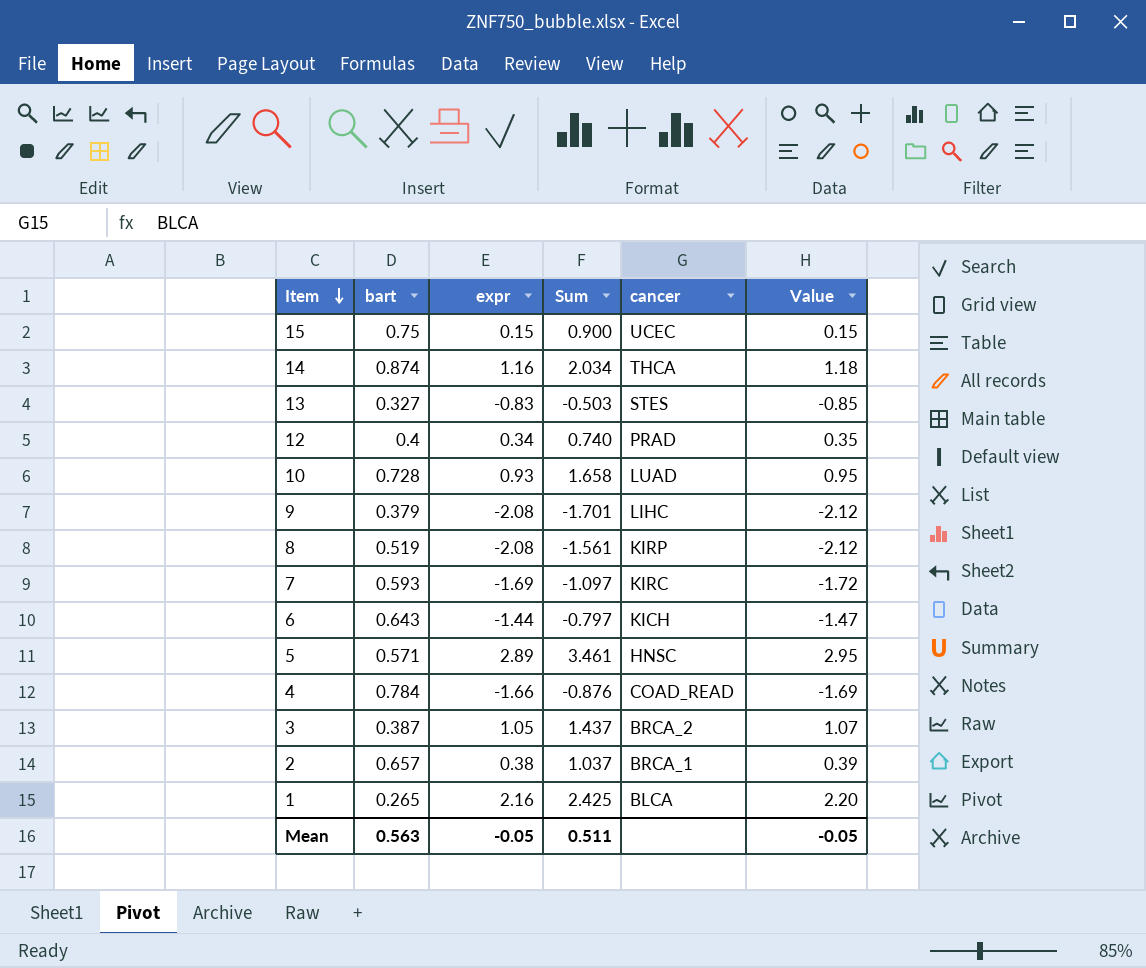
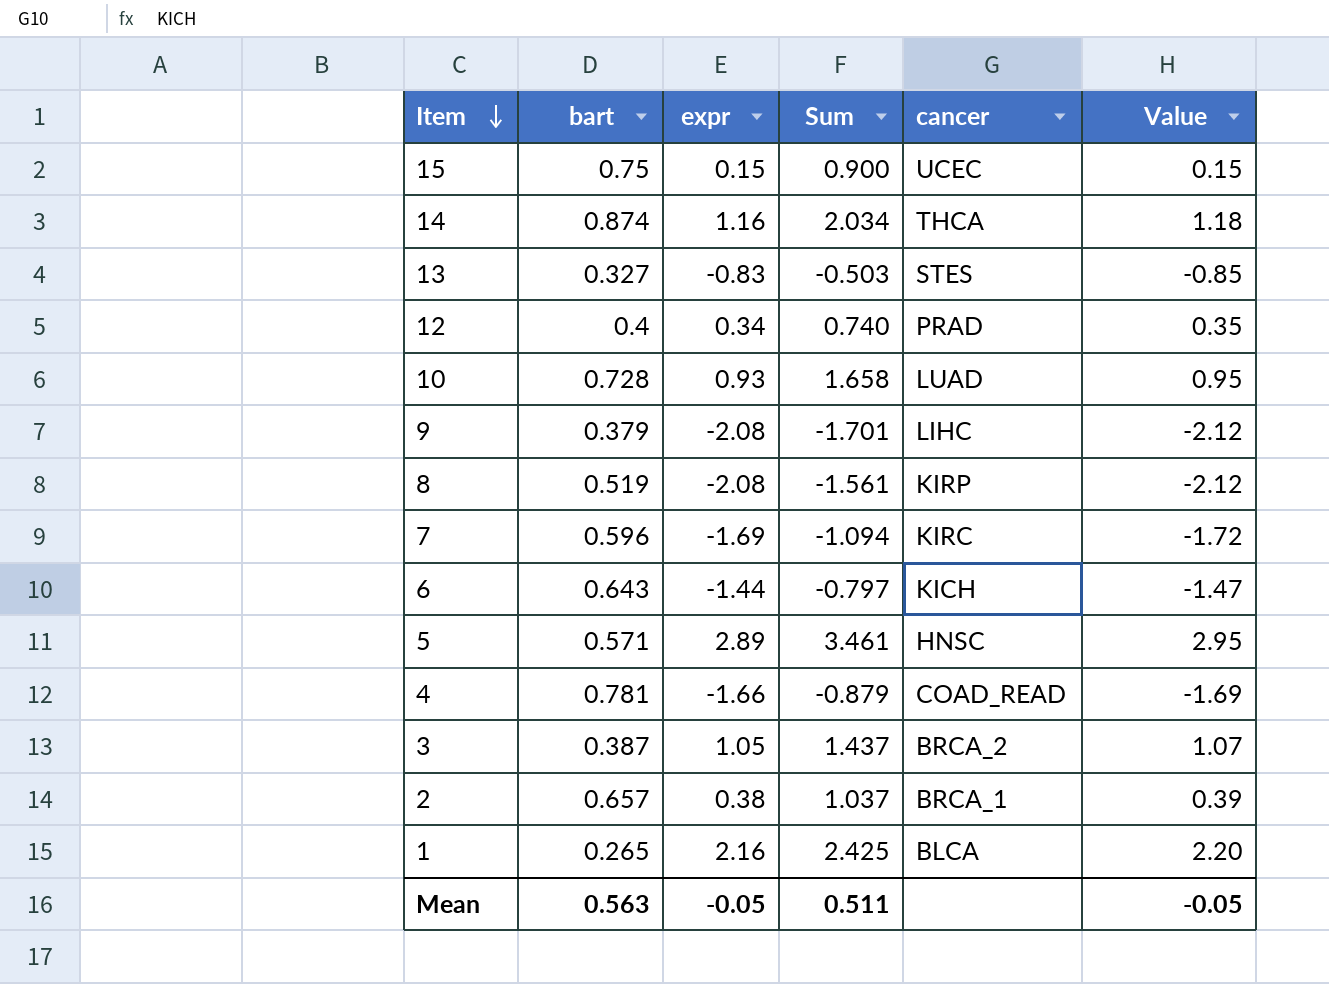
7 | bart: 0.593 -> 0.596
7 | Sum: -1.097 -> -1.094
4 | bart: 0.784 -> 0.781
4 | Sum: -0.876 -> -0.879

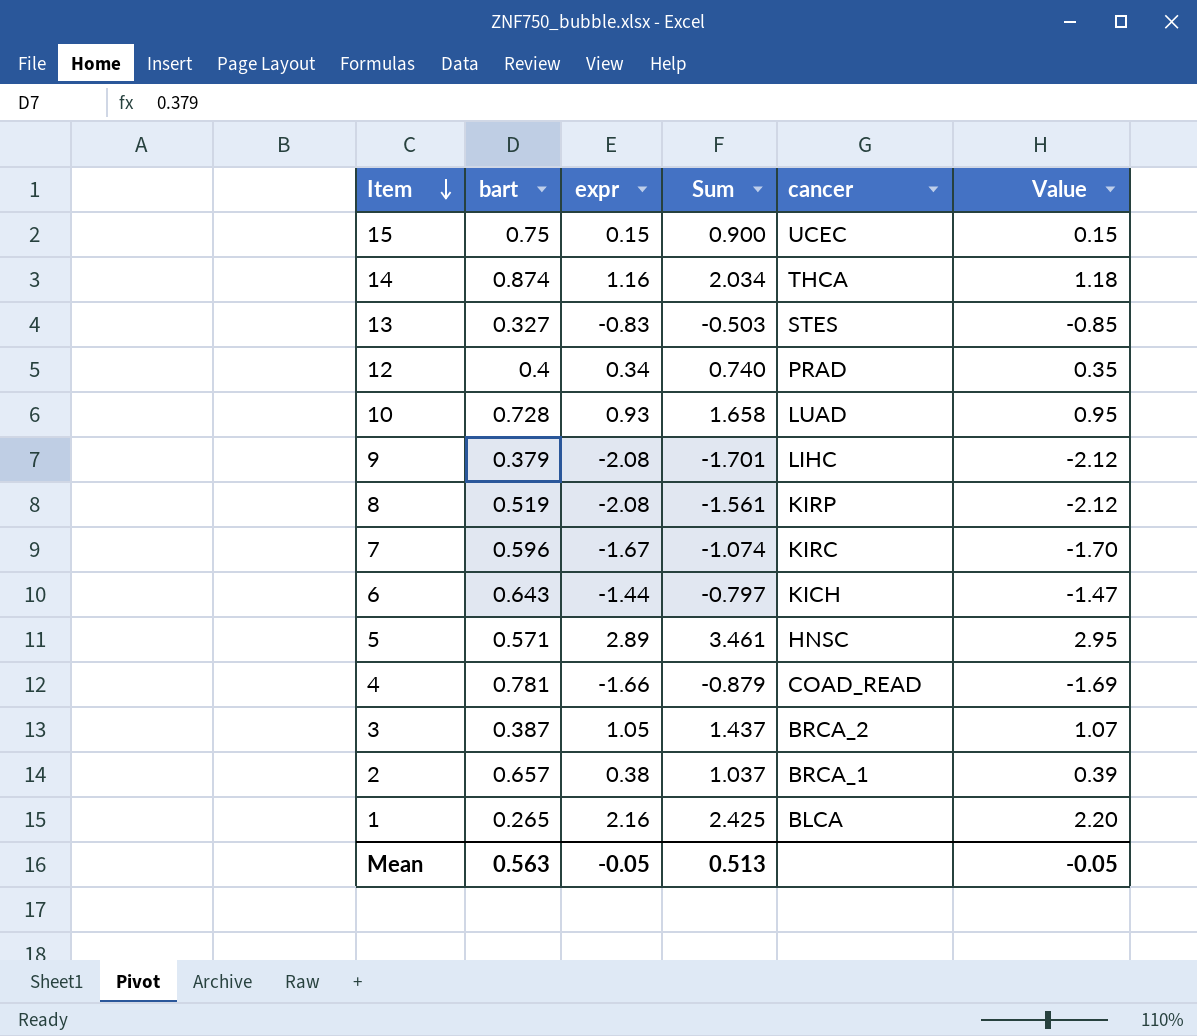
7 | expr: -1.69 -> -1.67
7 | Sum: -1.094 -> -1.074
7 | Value: -1.72 -> -1.70
Mean | Sum: 0.511 -> 0.513

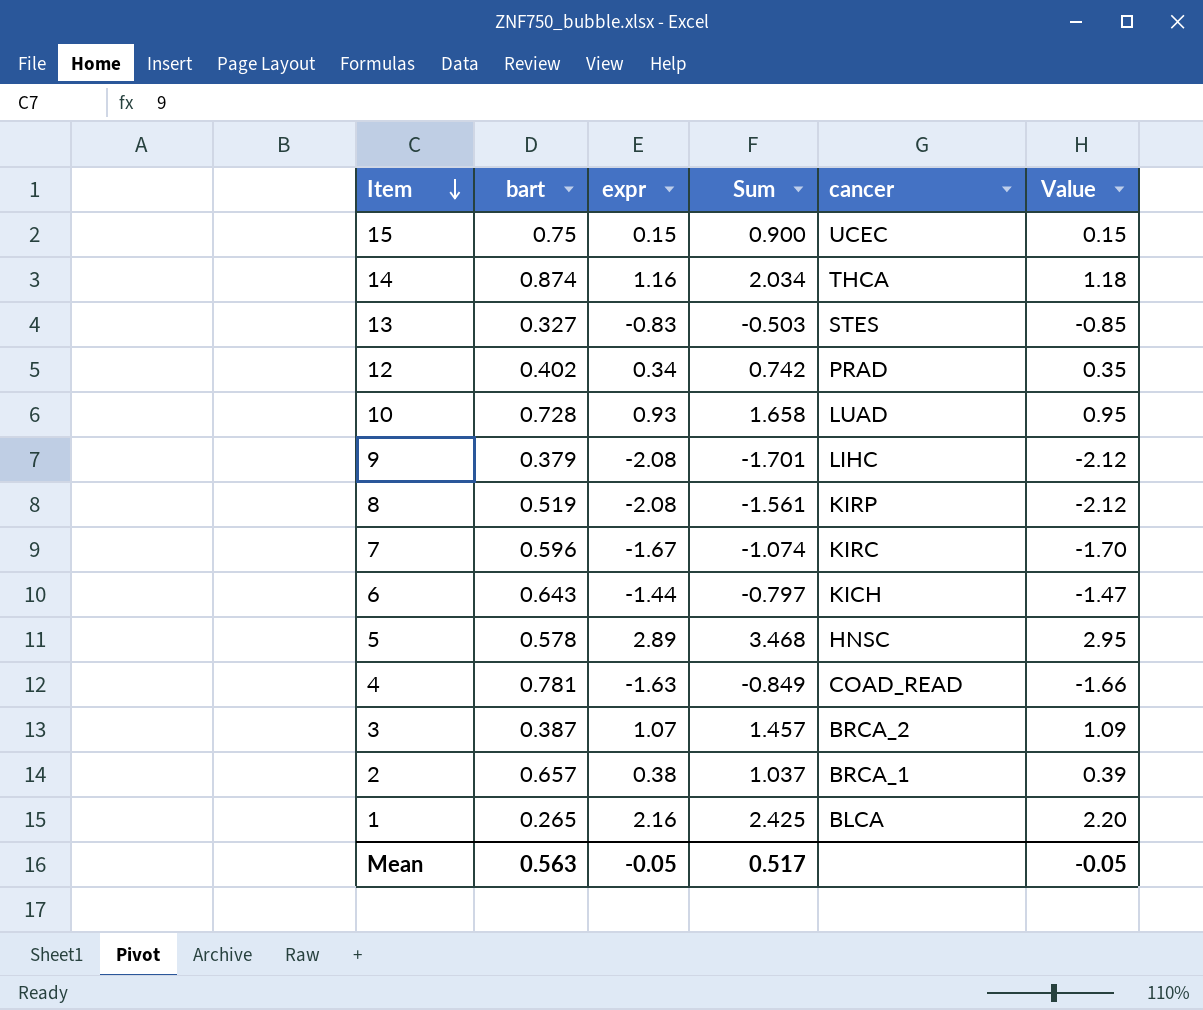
12 | bart: 0.4 -> 0.402
12 | Sum: 0.740 -> 0.742
5 | bart: 0.571 -> 0.578
5 | Sum: 3.461 -> 3.468
4 | expr: -1.66 -> -1.63
4 | Sum: -0.879 -> -0.849
4 | Value: -1.69 -> -1.66
3 | expr: 1.05 -> 1.07
3 | Sum: 1.437 -> 1.457
3 | Value: 1.07 -> 1.09
Mean | Sum: 0.513 -> 0.517

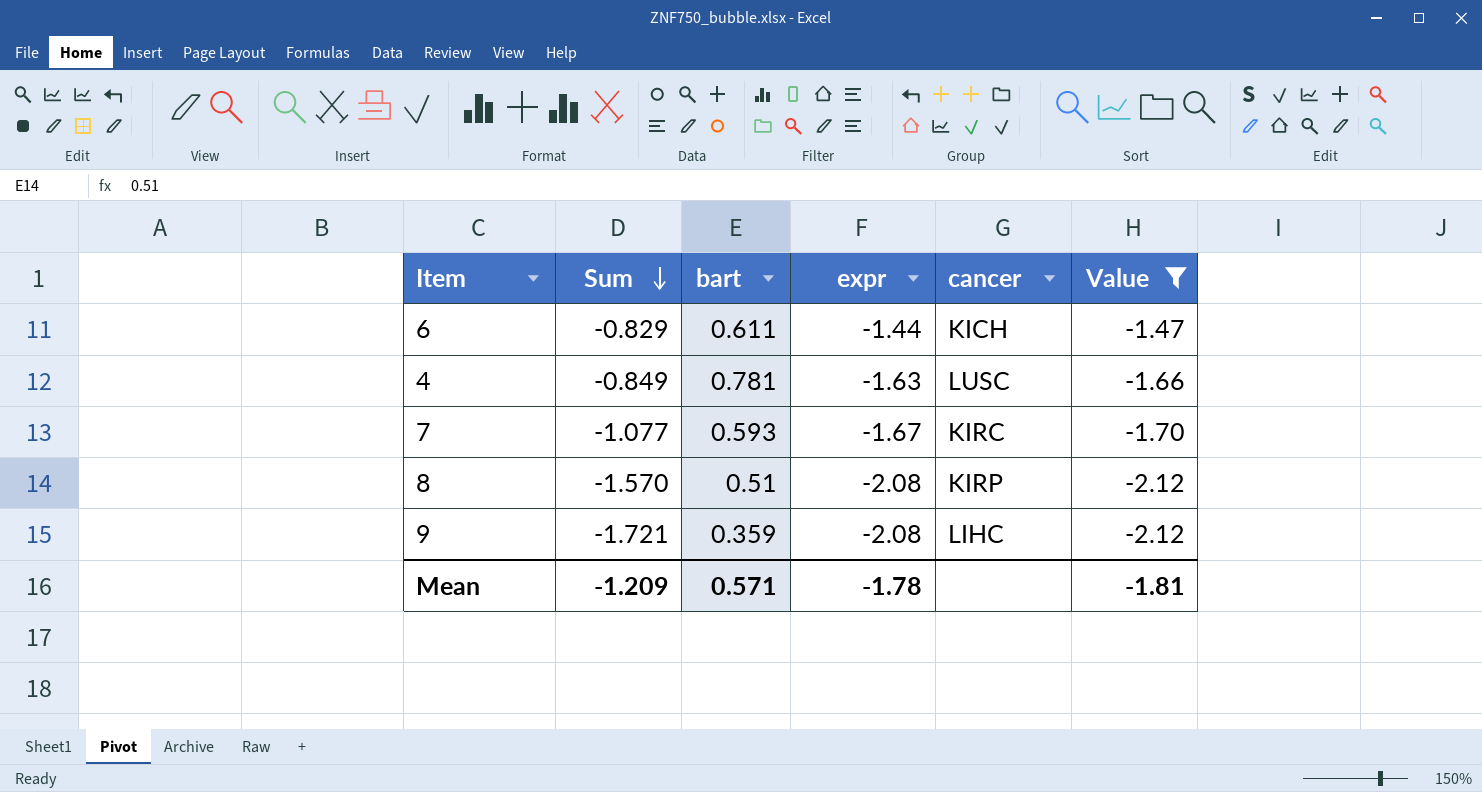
filter: none -> Value <= -1.47
row order: Item descending -> Sum descending
column Sum | position: 4 -> 2
6 | Sum: -0.797 -> -0.829
6 | bart: 0.643 -> 0.611
4 | cancer: COAD_READ -> LUSC
7 | Sum: -1.074 -> -1.077
7 | bart: 0.596 -> 0.593
8 | Sum: -1.561 -> -1.570
8 | bart: 0.519 -> 0.51
9 | Sum: -1.701 -> -1.721
9 | bart: 0.379 -> 0.359
Mean | Sum: 0.517 -> -1.209
Mean | bart: 0.563 -> 0.571
Mean | expr: -0.05 -> -1.78
Mean | Value: -0.05 -> -1.81

